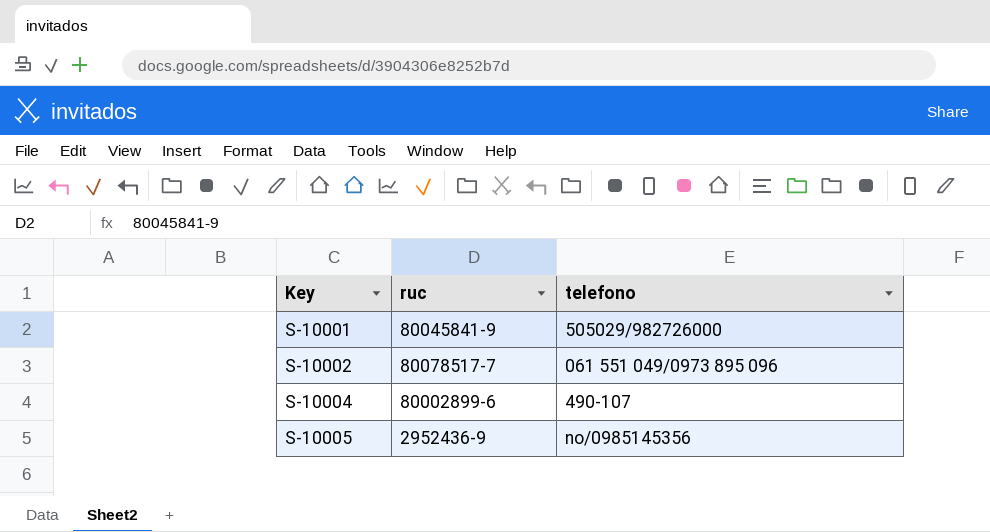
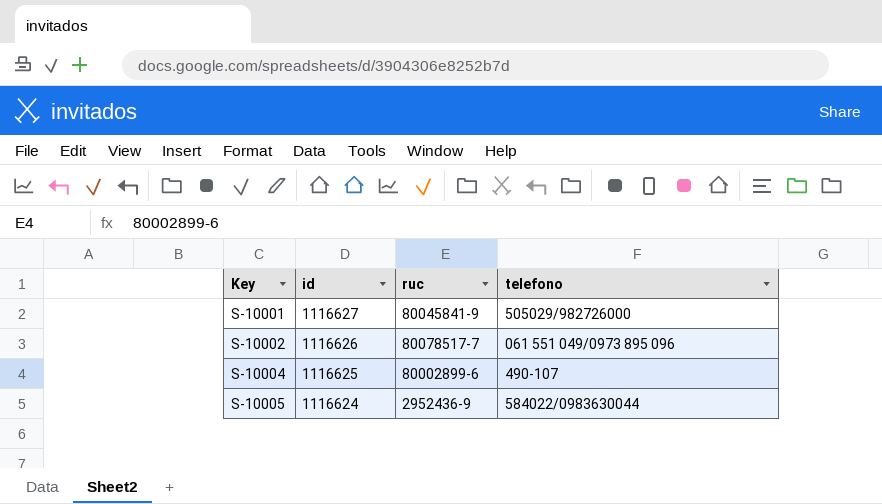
column id | position: none -> 2
S-10005 | telefono: no/0985145356 -> 584022/0983630044

